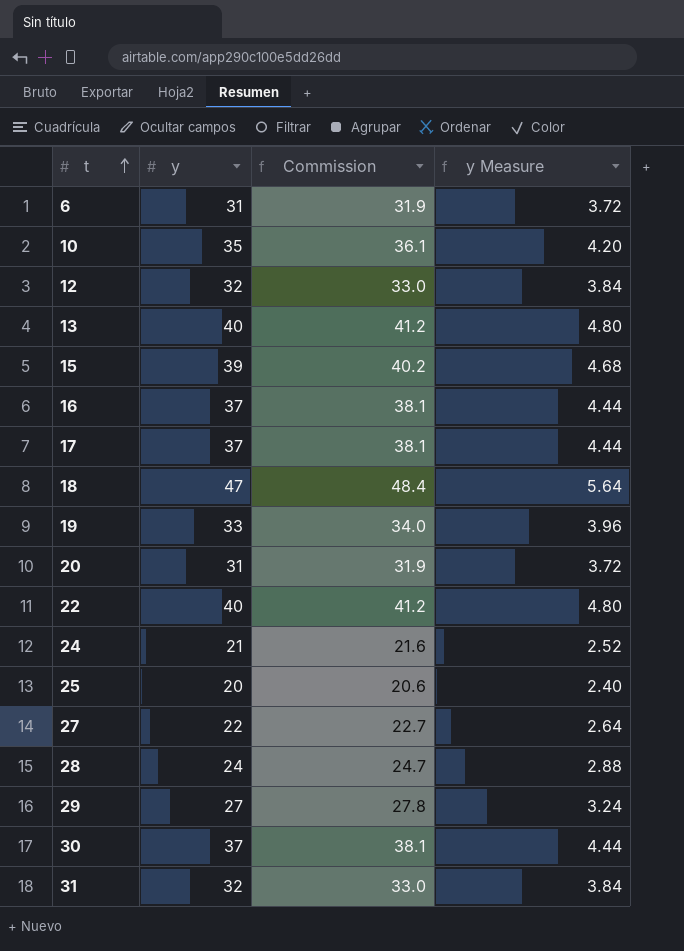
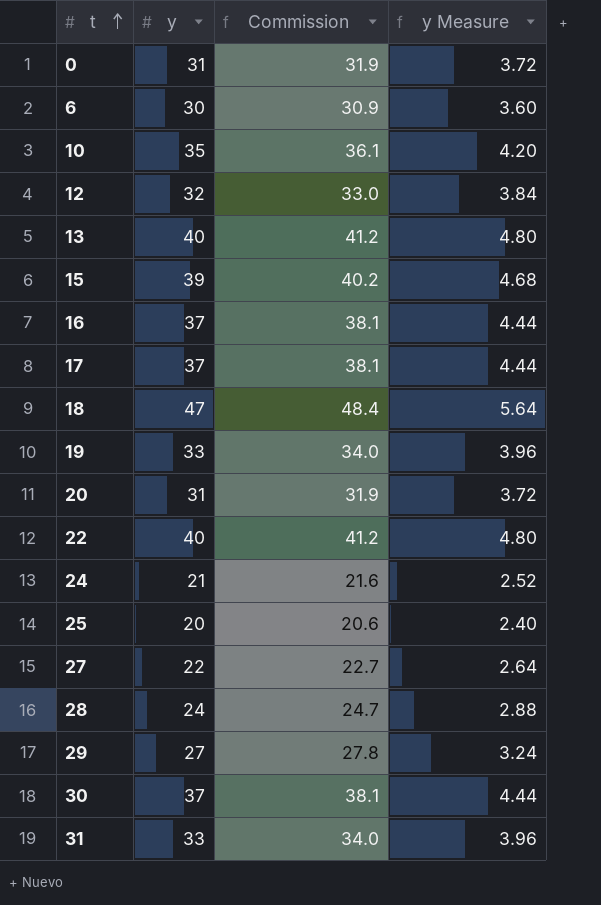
row 0: none -> 31 | 31.9 | 3.72
6 | y: 31 -> 30
6 | Commission: 31.9 -> 30.9
6 | y Measure: 3.72 -> 3.60
31 | y: 32 -> 33
31 | Commission: 33.0 -> 34.0
31 | y Measure: 3.84 -> 3.96

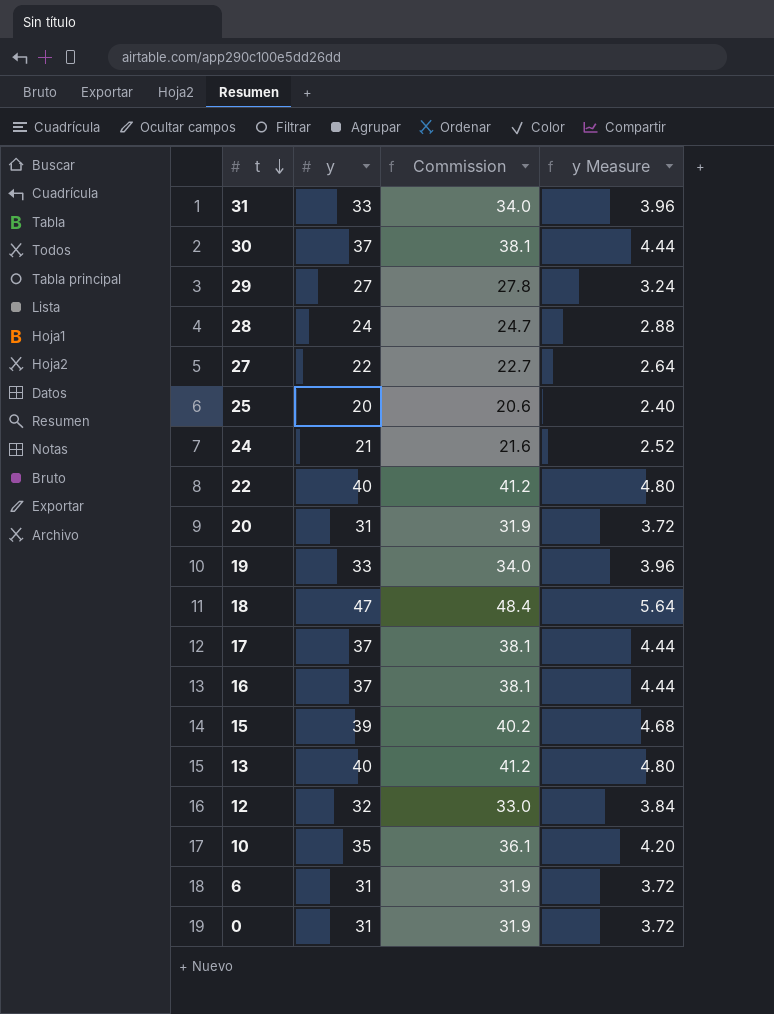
row order: t ascending -> t descending
6 | y: 30 -> 31
6 | Commission: 30.9 -> 31.9
6 | y Measure: 3.60 -> 3.72

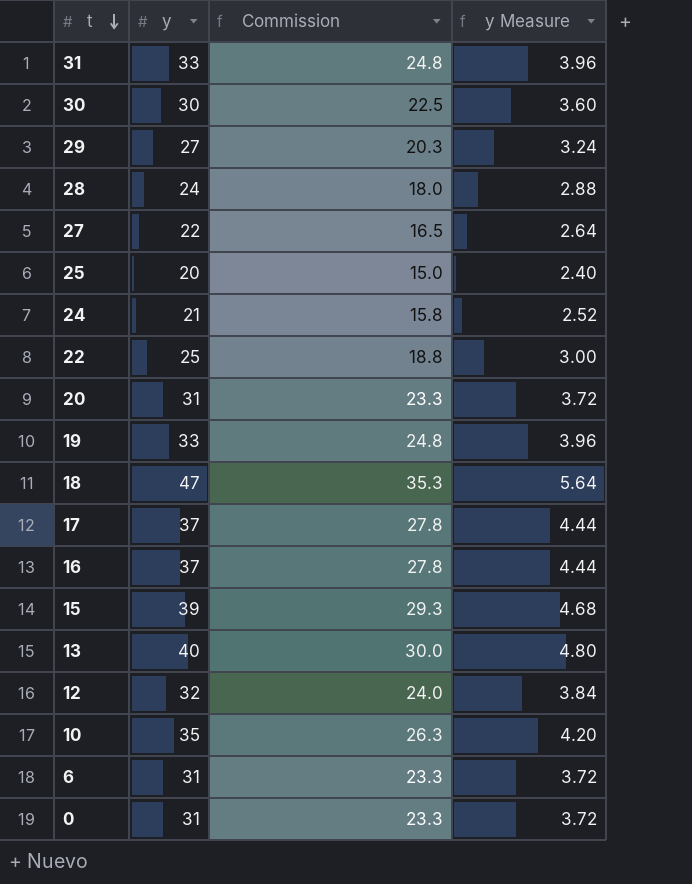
column Commission | formula: [y] * 1.03 -> [y] * 0.75
30 | y: 37 -> 30
30 | y Measure: 4.44 -> 3.60
22 | y: 40 -> 25
22 | y Measure: 4.80 -> 3.00

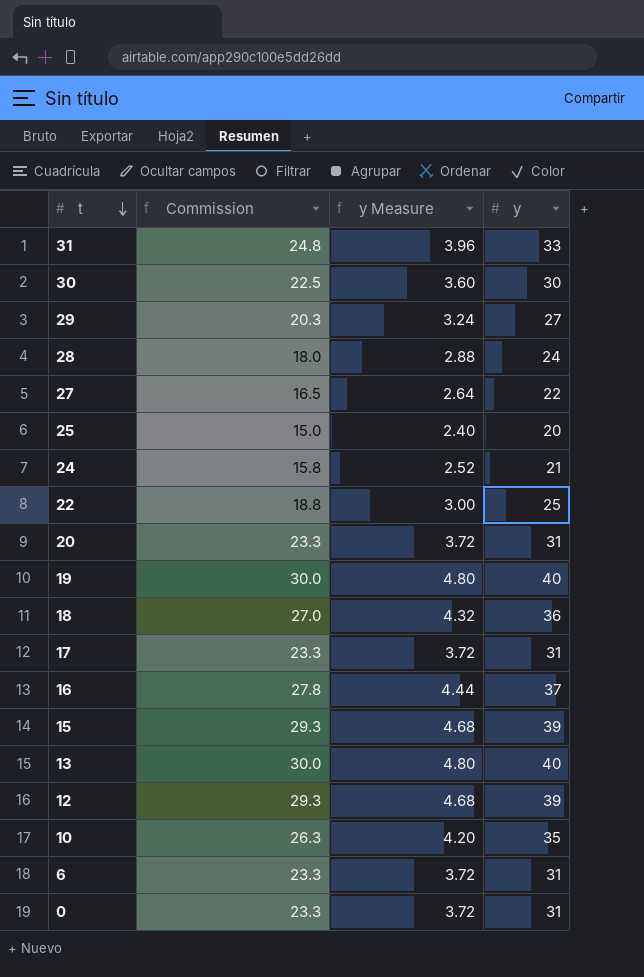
column y | position: 2 -> 4
19 | Commission: 24.8 -> 30.0
19 | y Measure: 3.96 -> 4.80
19 | y: 33 -> 40
18 | Commission: 35.3 -> 27.0
18 | y Measure: 5.64 -> 4.32
18 | y: 47 -> 36
17 | Commission: 27.8 -> 23.3
17 | y Measure: 4.44 -> 3.72
17 | y: 37 -> 31
12 | Commission: 24.0 -> 29.3
12 | y Measure: 3.84 -> 4.68
12 | y: 32 -> 39

